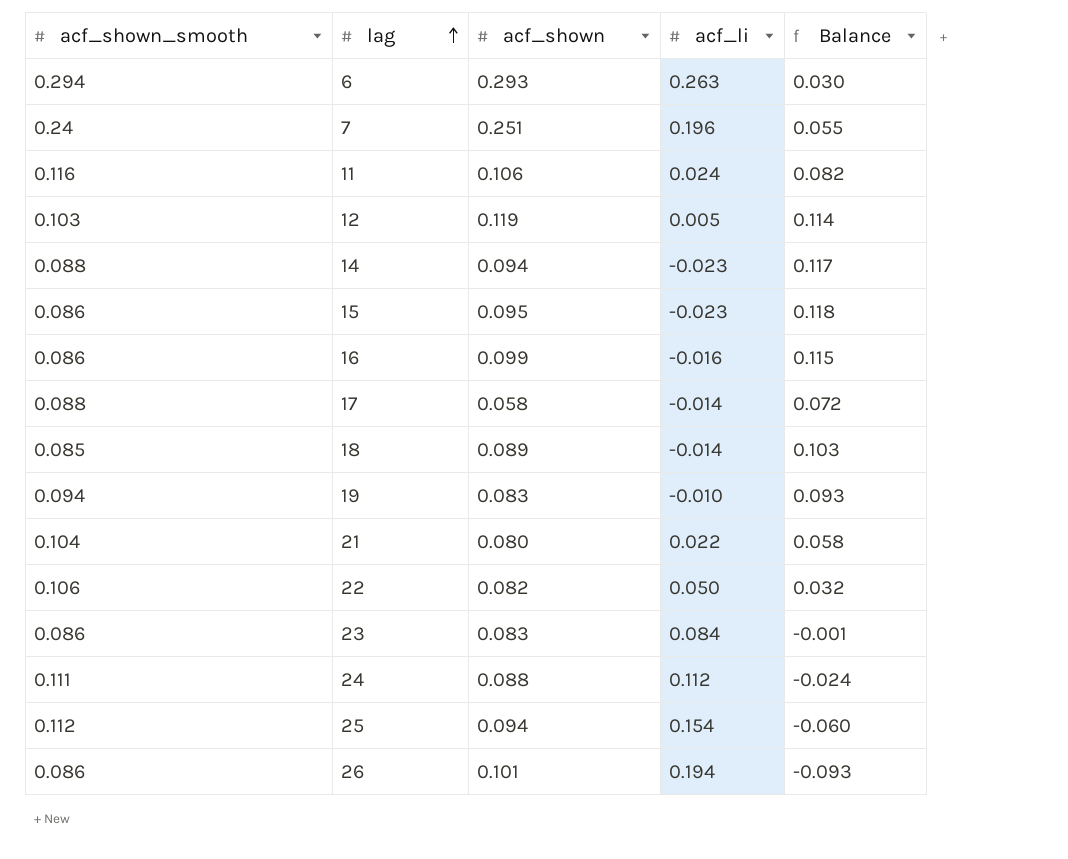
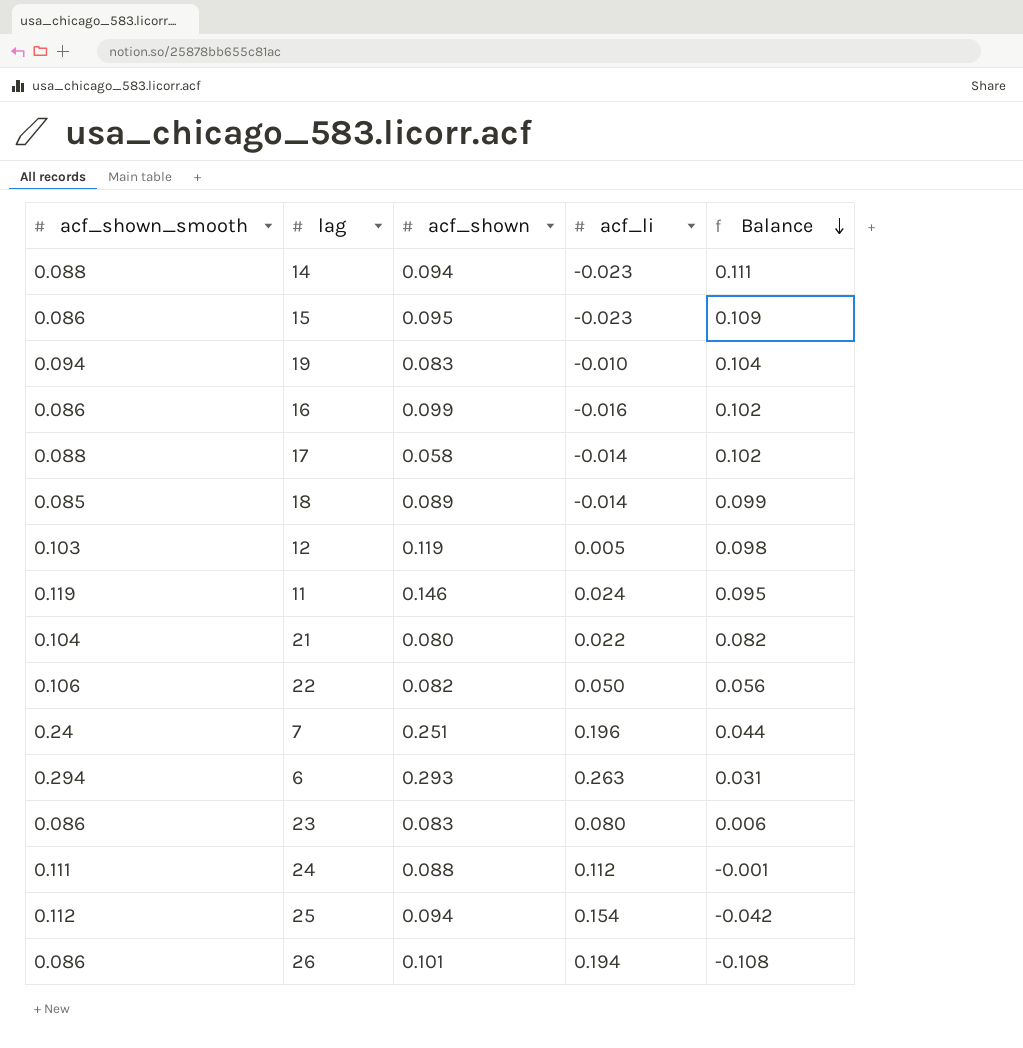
row order: lag ascending -> Balance descending
column Balance | formula: [acf_shown] - [acf_li] -> [acf_shown_smooth] - [acf_li]
11 | acf_shown_smooth: 0.116 -> 0.119
11 | acf_shown: 0.106 -> 0.146
23 | acf_li: 0.084 -> 0.080

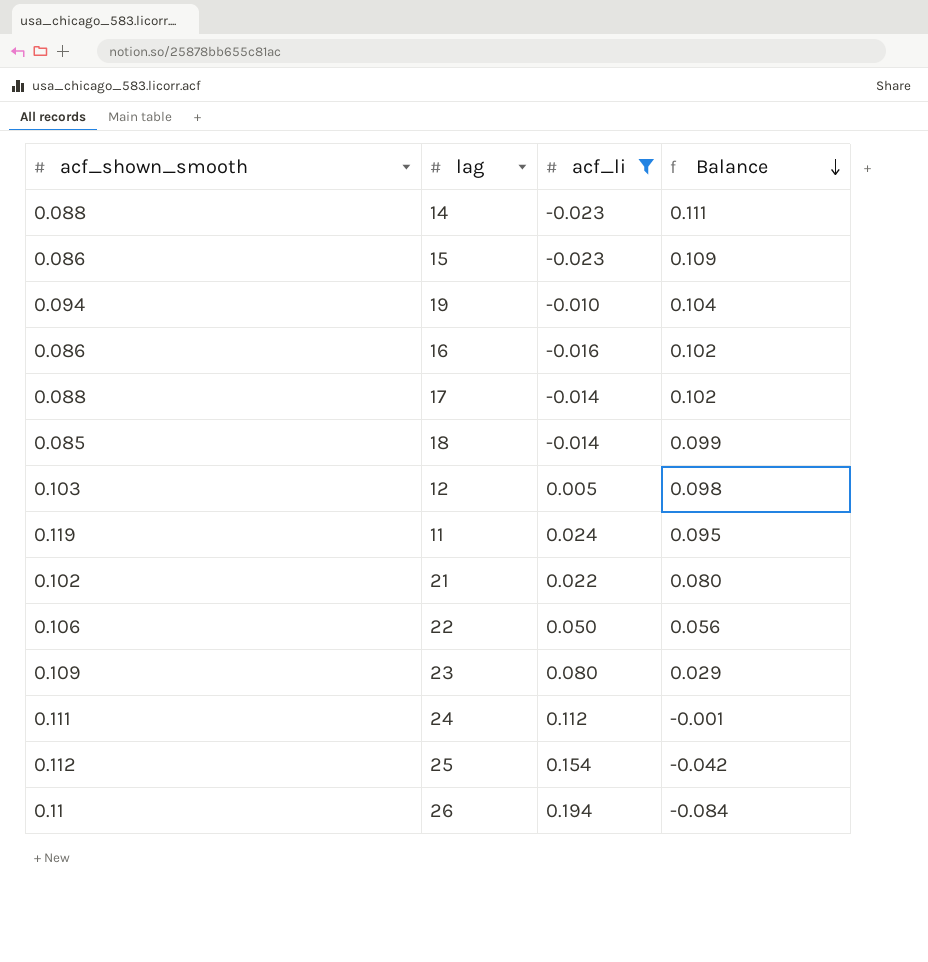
filter: none -> acf_li <= 0.194
column acf_shown | position: 3 -> none
21 | acf_shown_smooth: 0.104 -> 0.102
21 | Balance: 0.082 -> 0.080
23 | acf_shown_smooth: 0.086 -> 0.109
23 | Balance: 0.006 -> 0.029
26 | acf_shown_smooth: 0.086 -> 0.11
26 | Balance: -0.108 -> -0.084

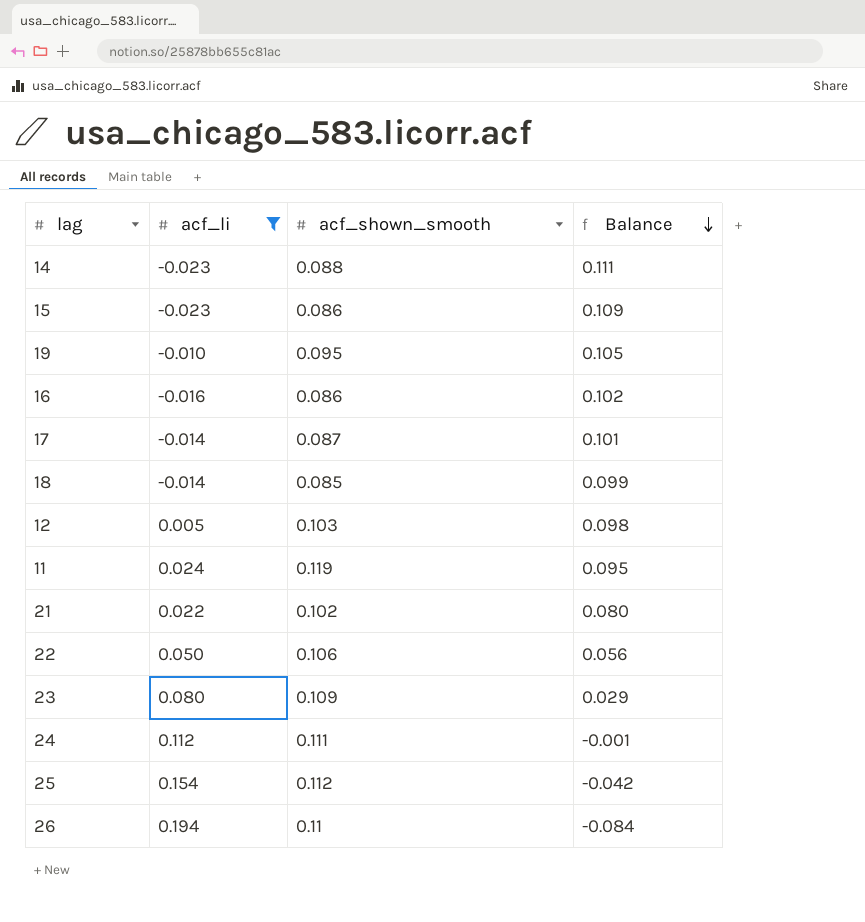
column acf_shown_smooth | position: 1 -> 3
19 | acf_shown_smooth: 0.094 -> 0.095
19 | Balance: 0.104 -> 0.105
17 | acf_shown_smooth: 0.088 -> 0.087
17 | Balance: 0.102 -> 0.101

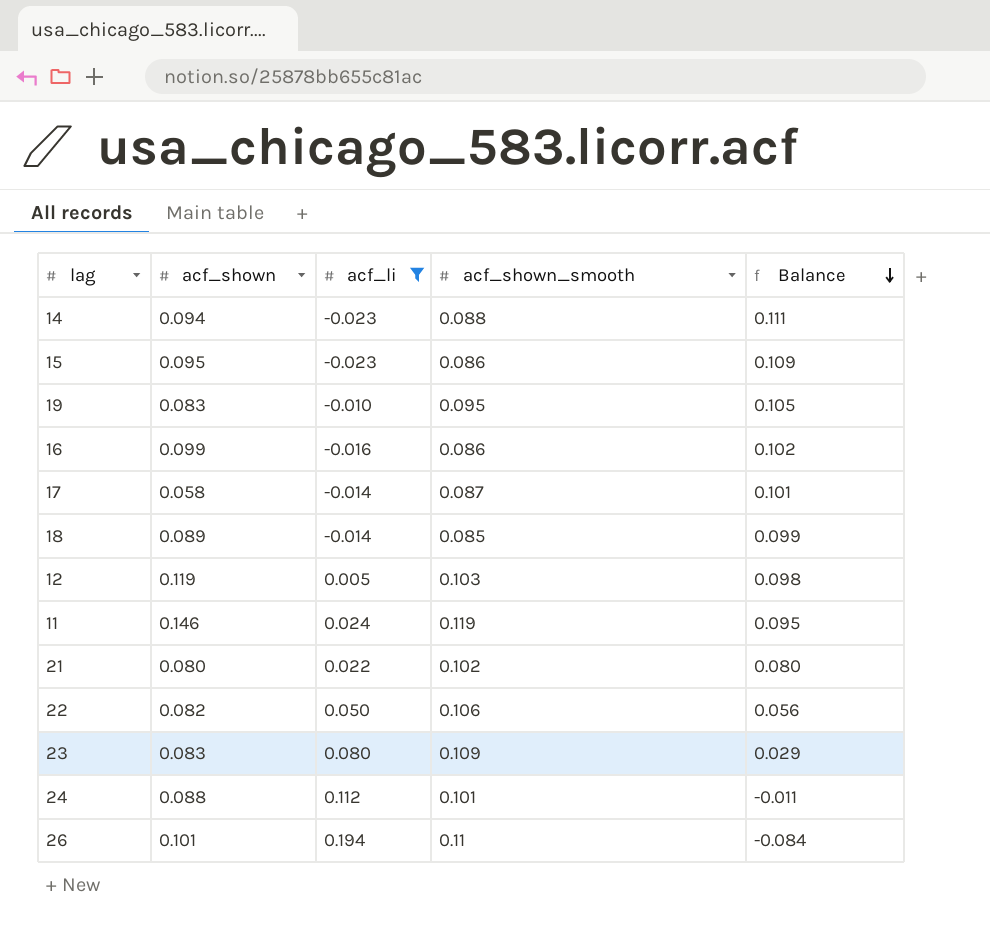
column acf_shown | position: none -> 2
row 25: 0.154 | 0.112 | -0.042 -> none
24 | acf_shown_smooth: 0.111 -> 0.101
24 | Balance: -0.001 -> -0.011

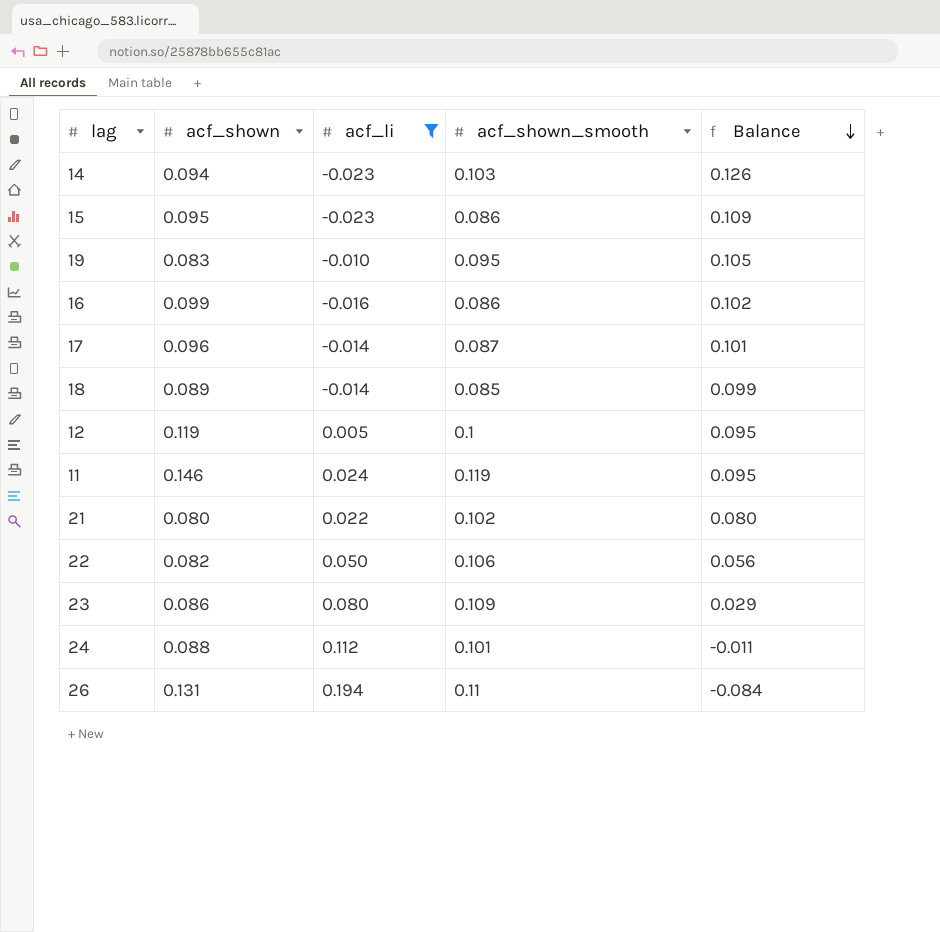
14 | acf_shown_smooth: 0.088 -> 0.103
14 | Balance: 0.111 -> 0.126
17 | acf_shown: 0.058 -> 0.096
12 | acf_shown_smooth: 0.103 -> 0.1
12 | Balance: 0.098 -> 0.095
23 | acf_shown: 0.083 -> 0.086
26 | acf_shown: 0.101 -> 0.131

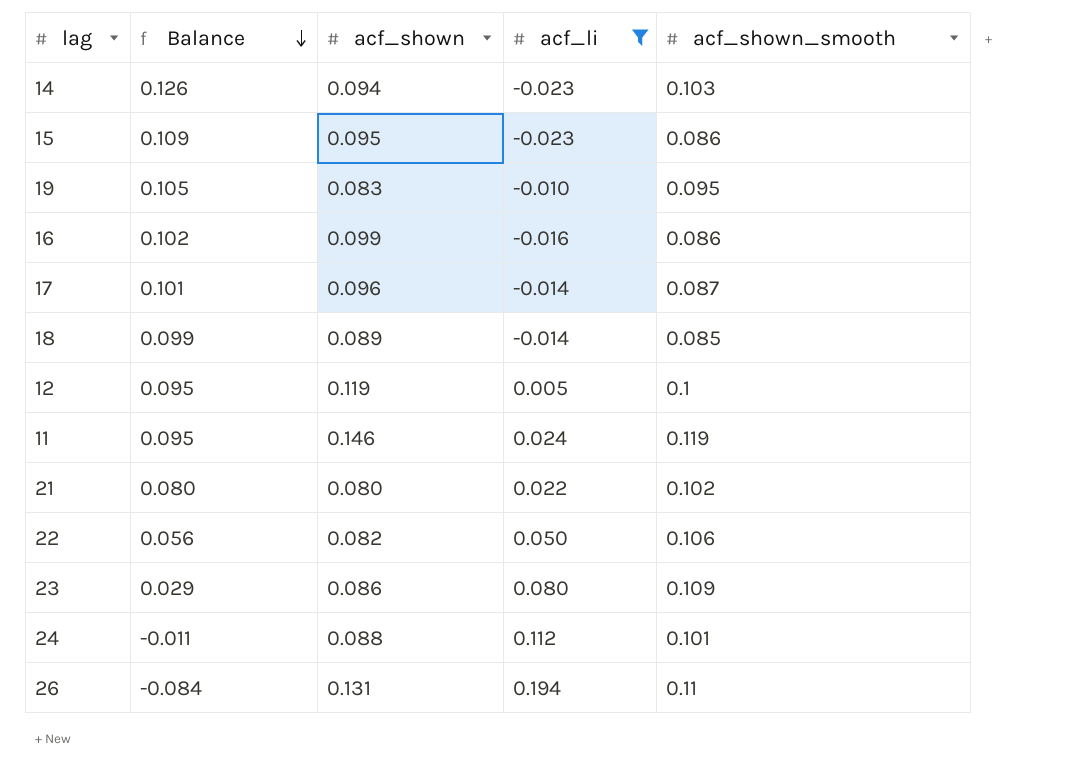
column Balance | position: 5 -> 2

